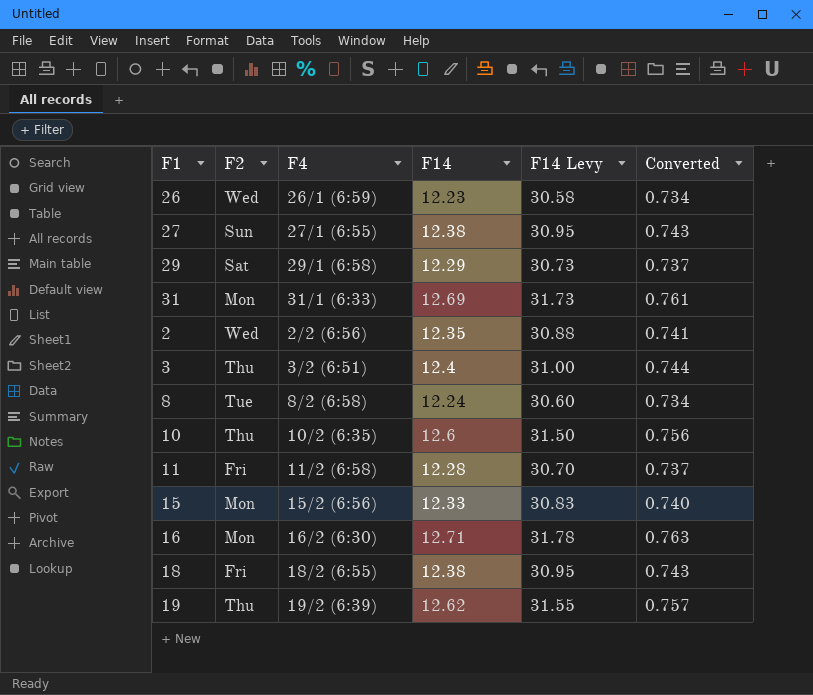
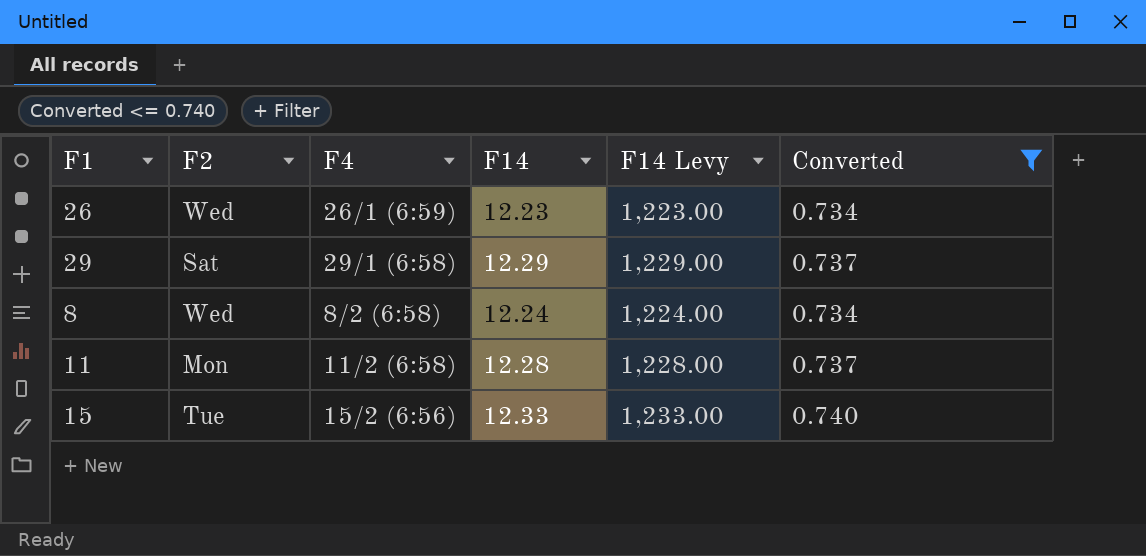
filter: none -> Converted <= 0.740
column F14 Levy | formula: [F14] * 2.5 -> [F14] * 100
8 | F2: Tue -> Wed
11 | F2: Fri -> Mon
15 | F2: Mon -> Tue

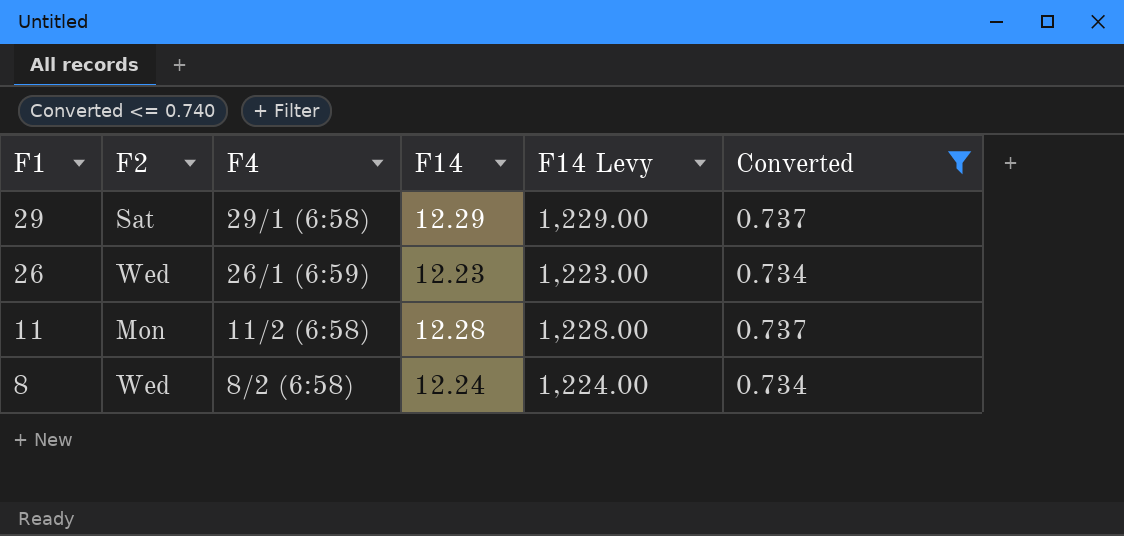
row order: none -> F1 descending
row 15: Tue | 15/2 (6:56) | 12.33 | 1,233.00 | 0.740 -> none

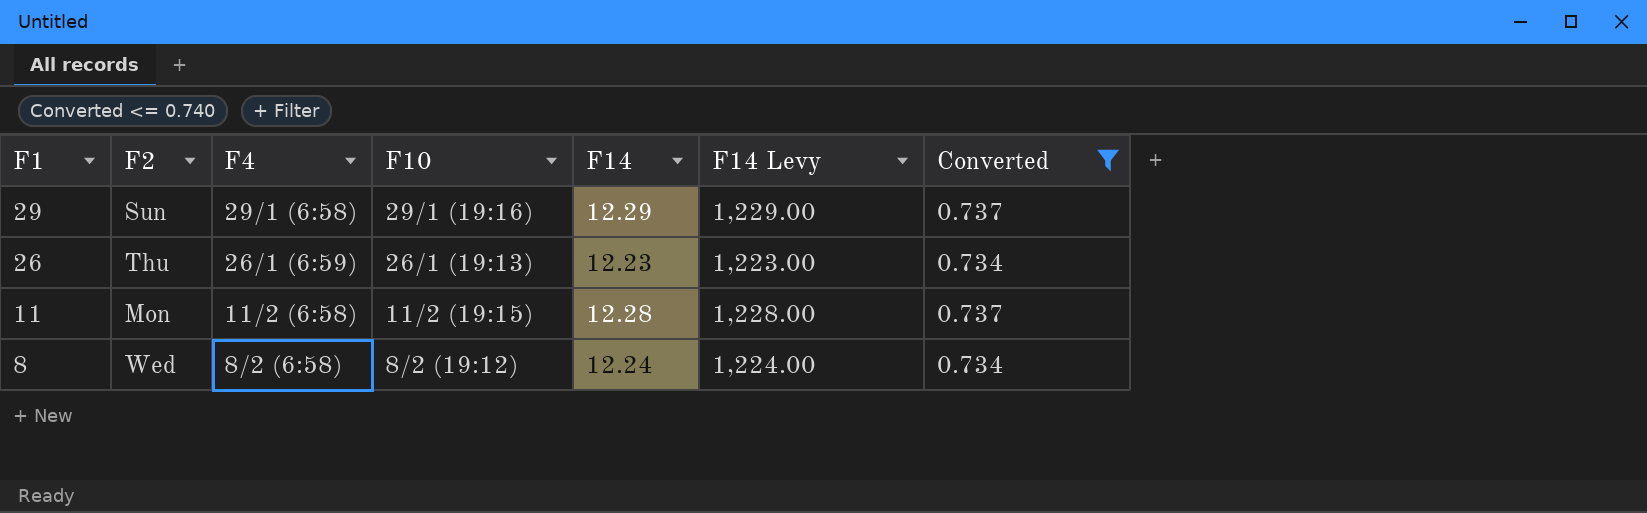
column F10 | position: none -> 4
29 | F2: Sat -> Sun
26 | F2: Wed -> Thu

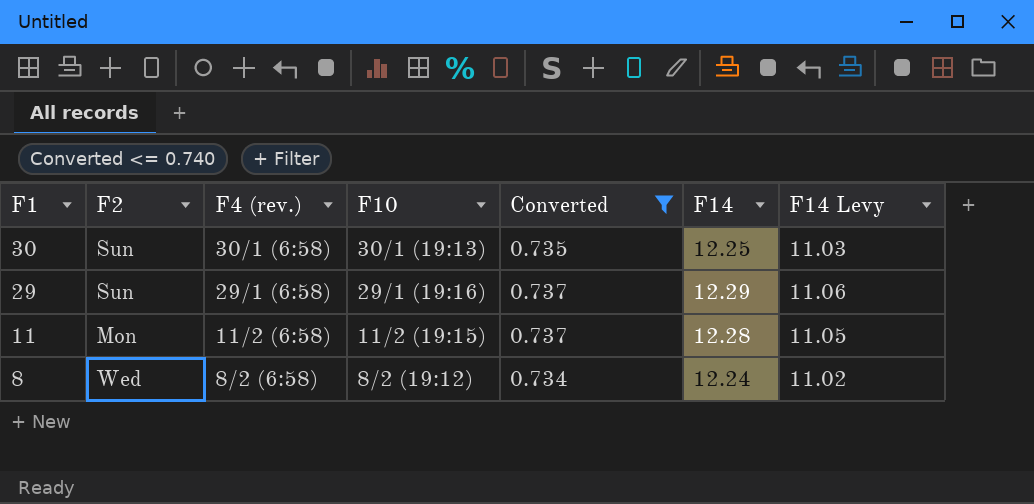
column name: F4 -> F4 (rev.)
column Converted | position: 7 -> 5
column F14 Levy | formula: [F14] * 100 -> [F14] * 0.9
row 26: Thu | 26/1 (6:59) | 26/1 (19:13) | 12.23 | 1,223.00 | 0.734 -> none
row 30: none -> Sun | 30/1 (6:58) | 30/1 (19:13) | 0.735 | 12.25 | 11.03

